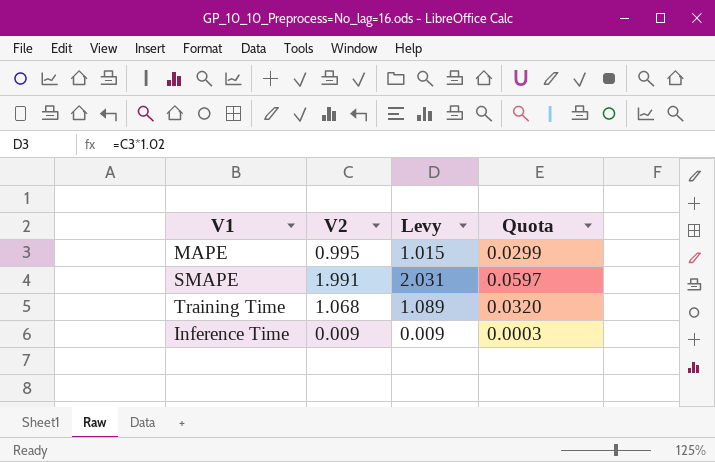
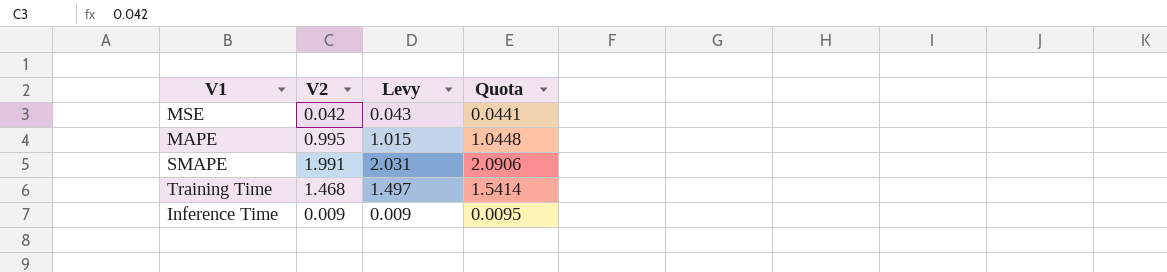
column Quota | formula: [V2] * 0.03 -> [V2] * 1.05
row MSE: none -> 0.042 | 0.043 | 0.0441
Training Time | V2: 1.068 -> 1.468
Training Time | Levy: 1.089 -> 1.497

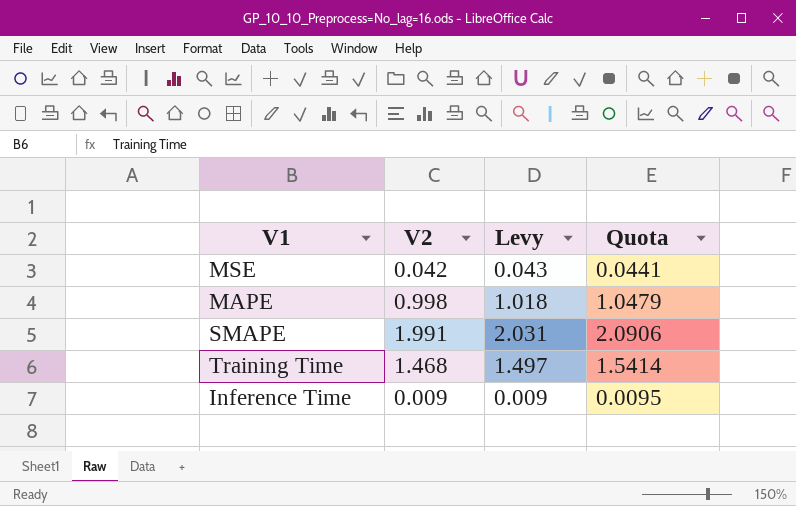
MAPE | V2: 0.995 -> 0.998
MAPE | Levy: 1.015 -> 1.018
MAPE | Quota: 1.0448 -> 1.0479

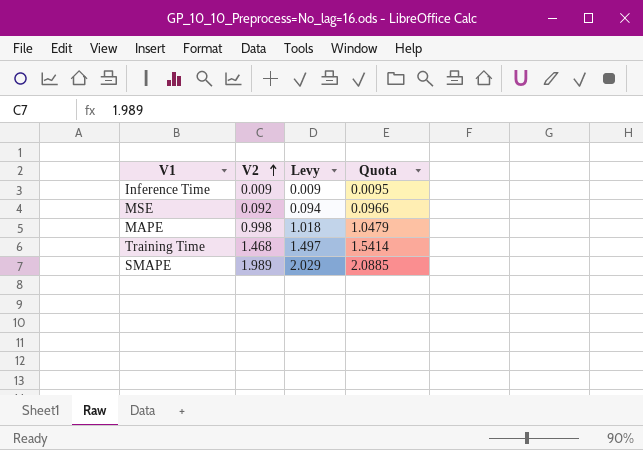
row order: none -> V2 ascending
MSE | V2: 0.042 -> 0.092
MSE | Levy: 0.043 -> 0.094
MSE | Quota: 0.0441 -> 0.0966
SMAPE | V2: 1.991 -> 1.989
SMAPE | Levy: 2.031 -> 2.029
SMAPE | Quota: 2.0906 -> 2.0885

